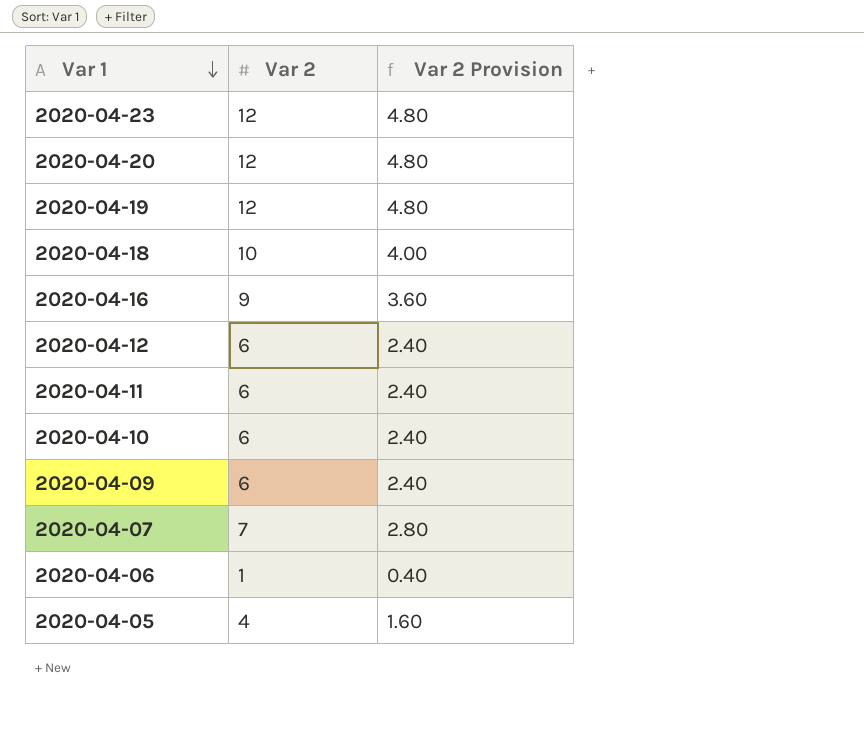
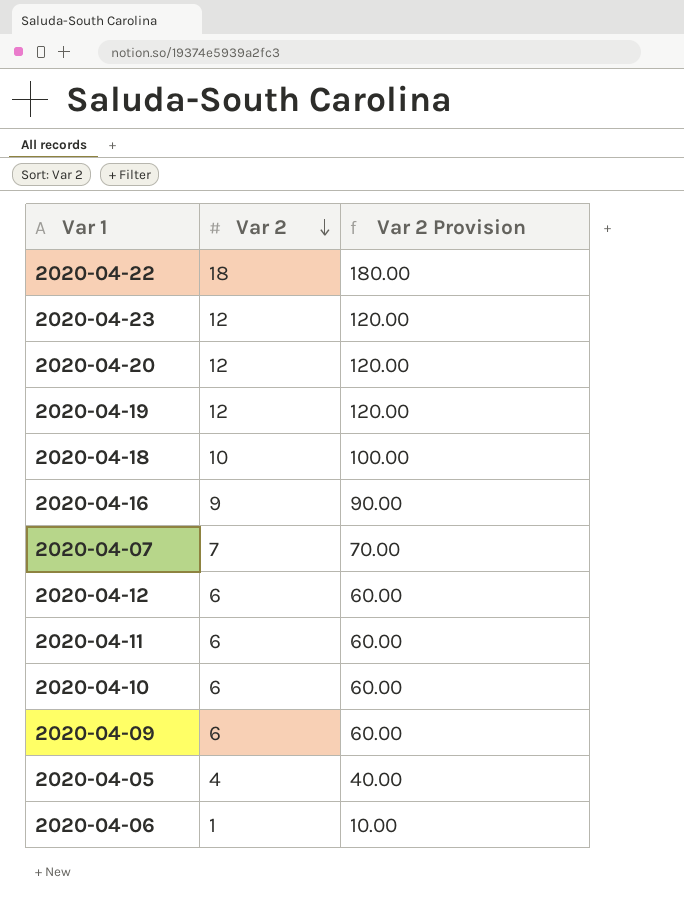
row order: Var 1 descending -> Var 2 descending
column Var 2 Provision | formula: [Var 2] * 0.4 -> [Var 2] * 10
row 2020-04-22: none -> 18 | 180.00

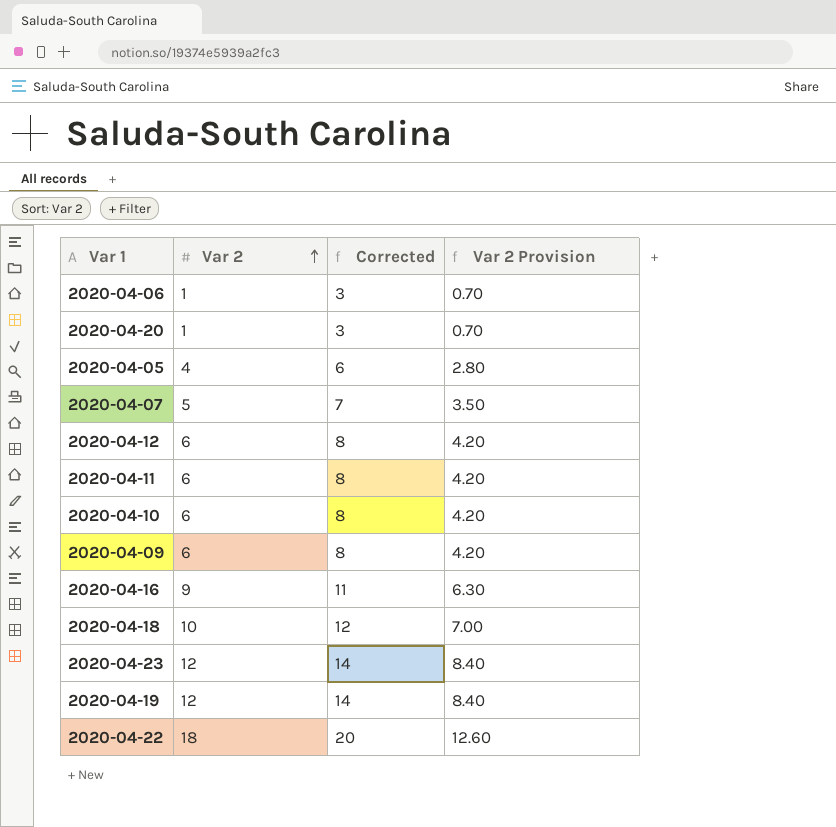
row order: Var 2 descending -> Var 2 ascending
column Corrected | formula: none -> [Var 2] + 2
column Var 2 Provision | formula: [Var 2] * 10 -> [Var 2] * 0.7
2020-04-20 | Var 2: 12 -> 1
2020-04-07 | Var 2: 7 -> 5

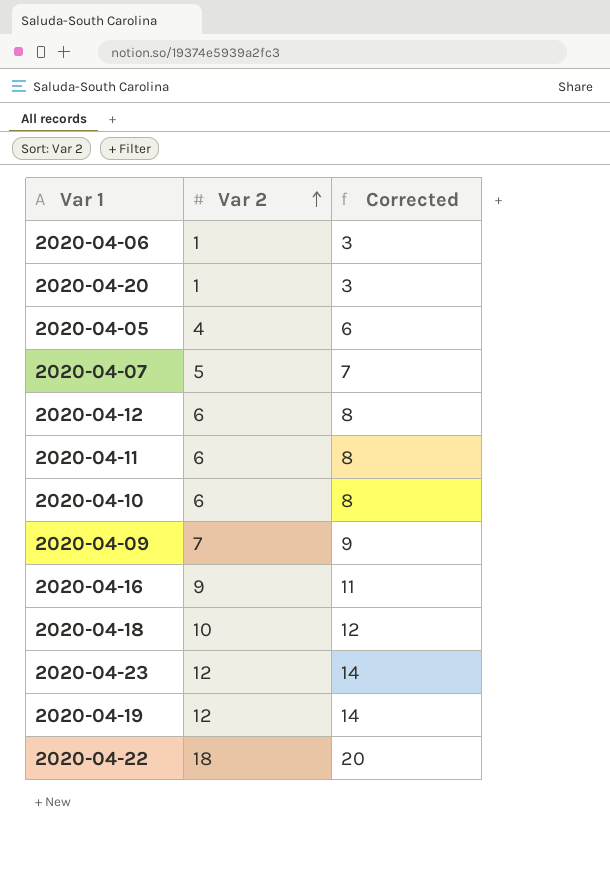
column Var 2 Provision | formula: [Var 2] * 0.7 -> none
2020-04-09 | Var 2: 6 -> 7
2020-04-09 | Corrected: 8 -> 9

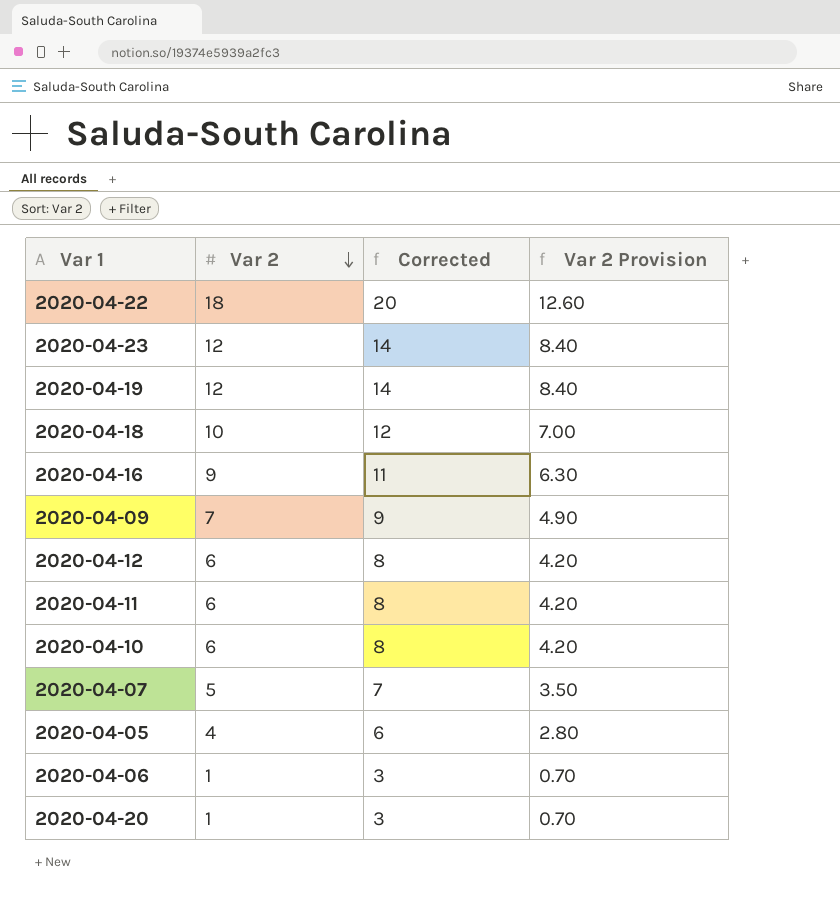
row order: Var 2 ascending -> Var 2 descending
column Var 2 Provision | formula: none -> [Var 2] * 0.7

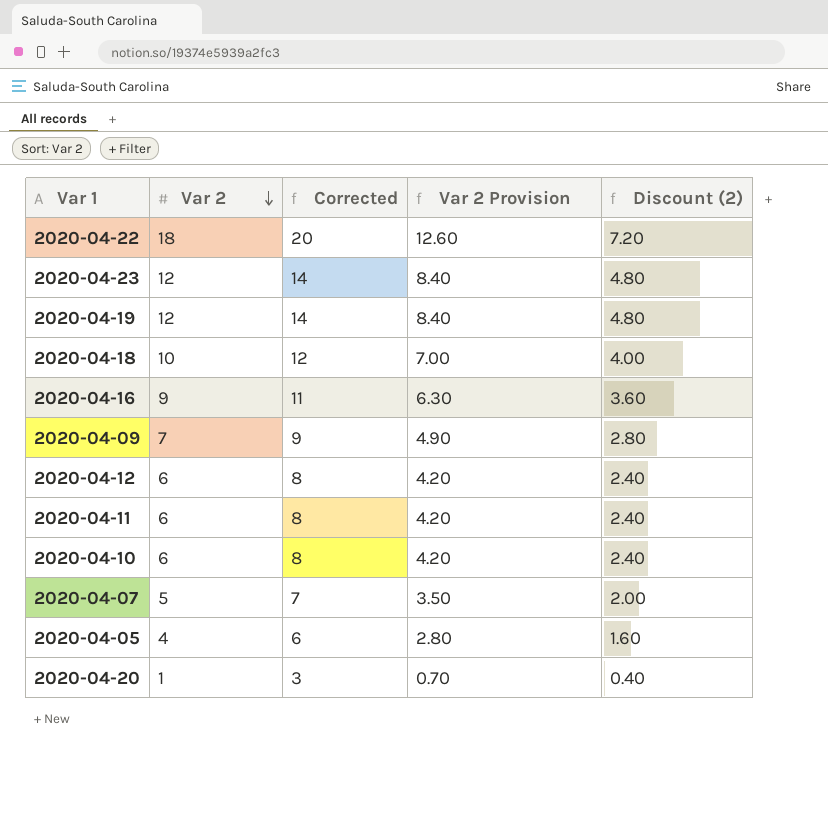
column Discount (2) | formula: none -> [Var 2] * 0.4
row 2020-04-06: 1 | 3 | 0.70 -> none

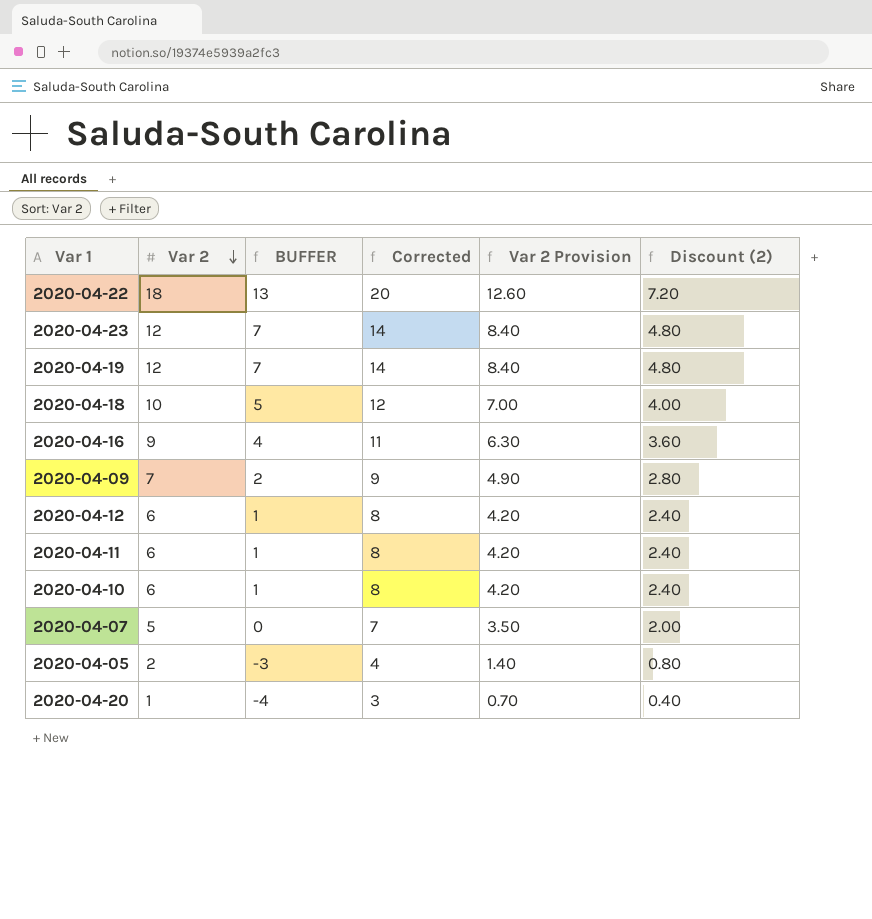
column BUFFER | formula: none -> [Var 2] - 5
2020-04-05 | Var 2: 4 -> 2
2020-04-05 | Corrected: 6 -> 4
2020-04-05 | Var 2 Provision: 2.80 -> 1.40
2020-04-05 | Discount (2): 1.60 -> 0.80

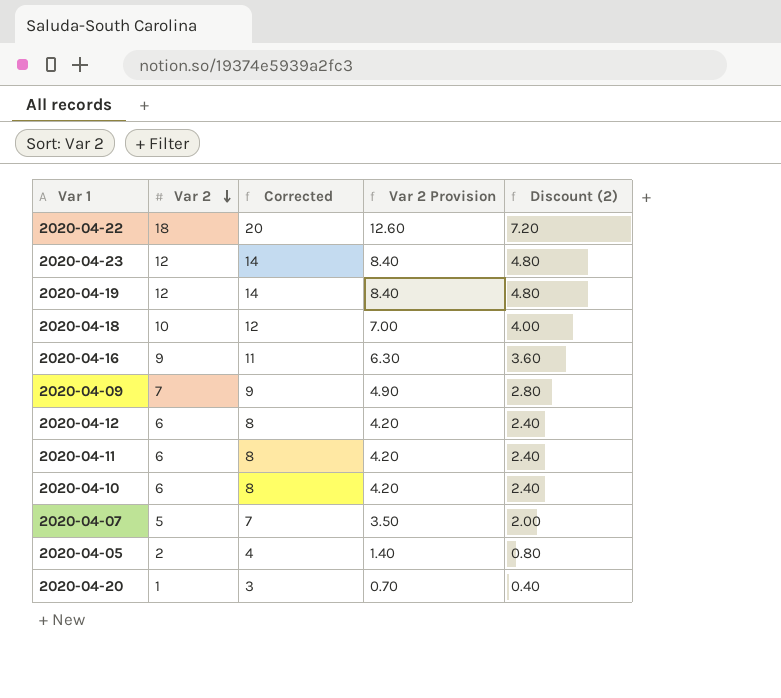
column BUFFER | formula: [Var 2] - 5 -> none

